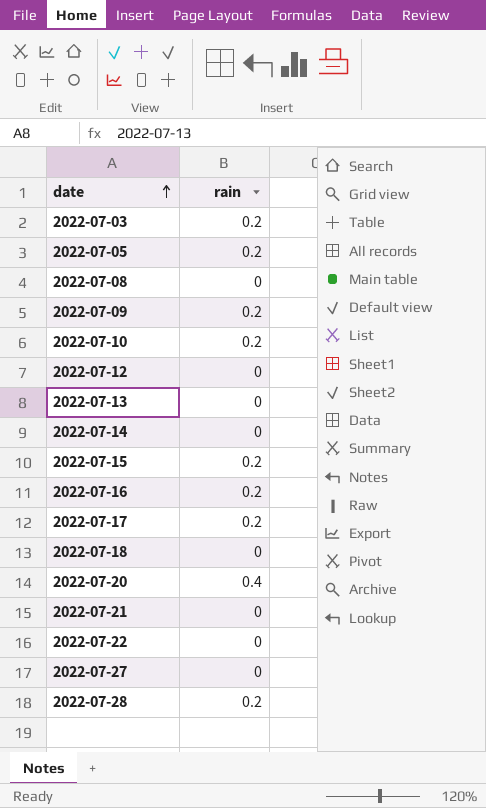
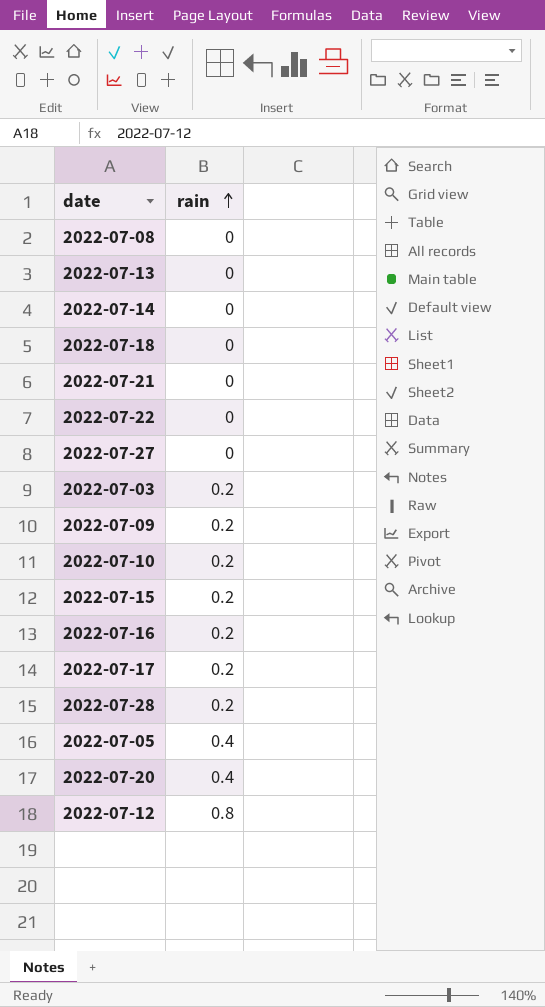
row order: date ascending -> rain ascending
2022-07-05 | rain: 0.2 -> 0.4
2022-07-12 | rain: 0 -> 0.8

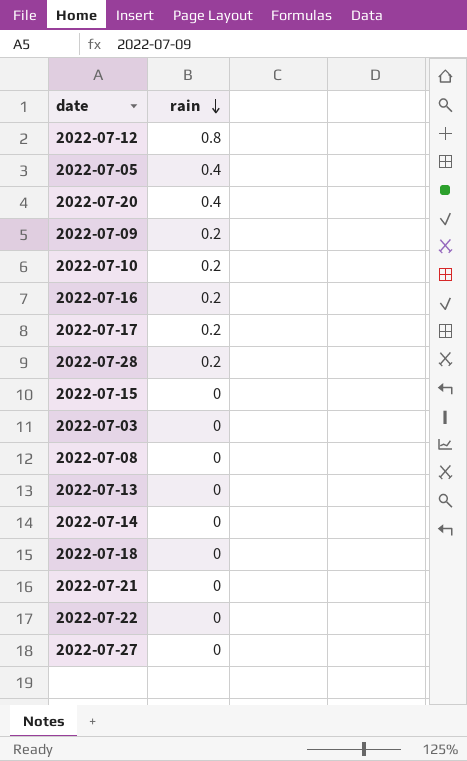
row order: rain ascending -> rain descending
2022-07-15 | rain: 0.2 -> 0
2022-07-03 | rain: 0.2 -> 0

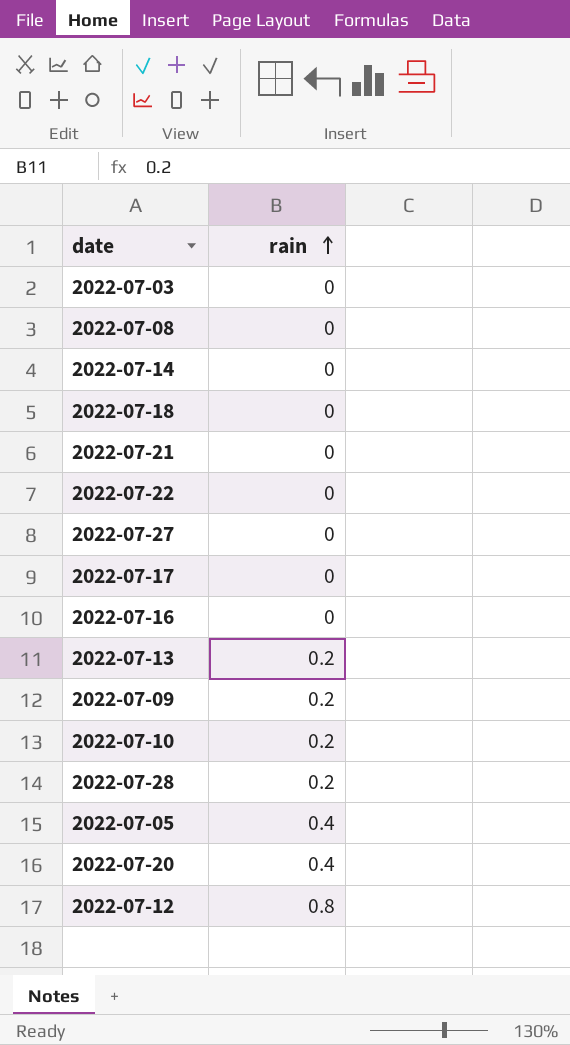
row order: rain descending -> rain ascending
row 2022-07-15: 0 -> none
2022-07-17 | rain: 0.2 -> 0
2022-07-16 | rain: 0.2 -> 0
2022-07-13 | rain: 0 -> 0.2

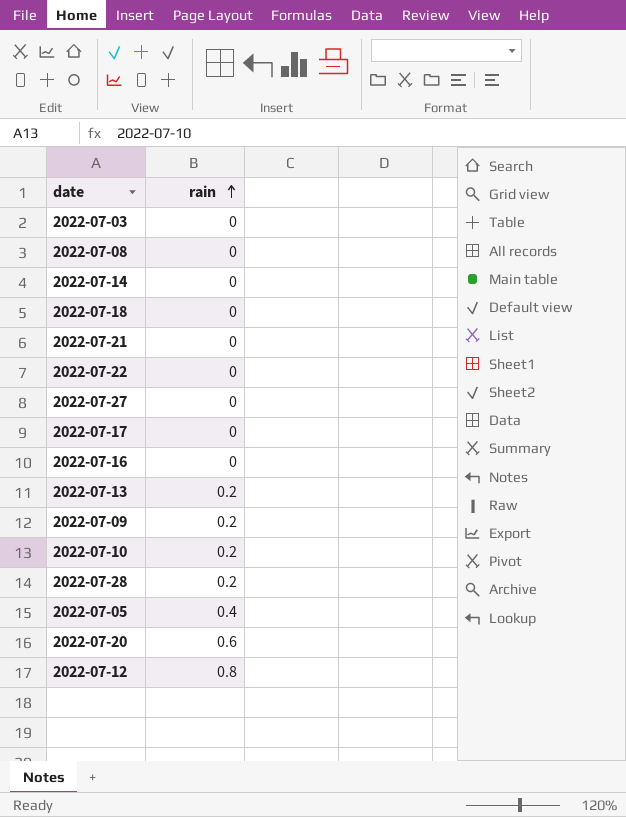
2022-07-20 | rain: 0.4 -> 0.6

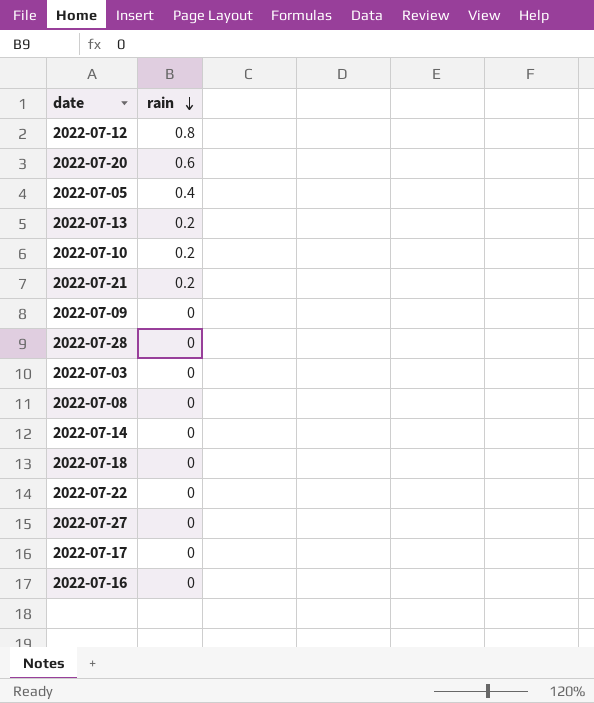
row order: rain ascending -> rain descending
2022-07-21 | rain: 0 -> 0.2
2022-07-09 | rain: 0.2 -> 0
2022-07-28 | rain: 0.2 -> 0

